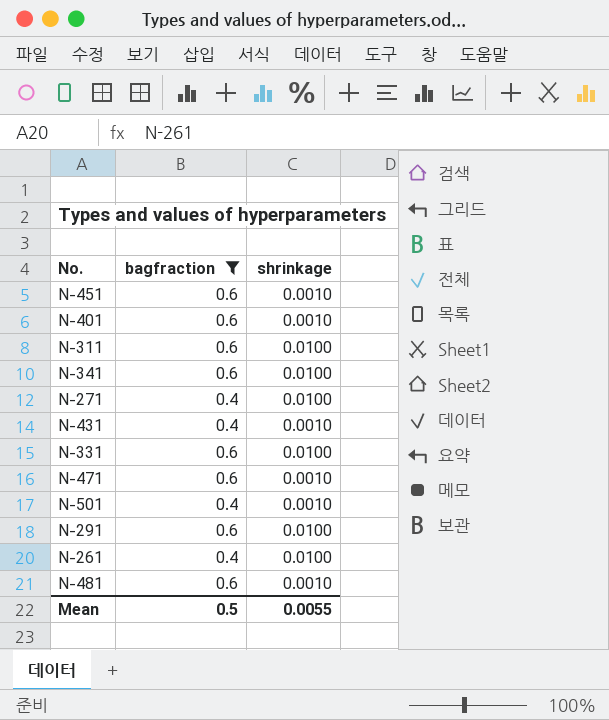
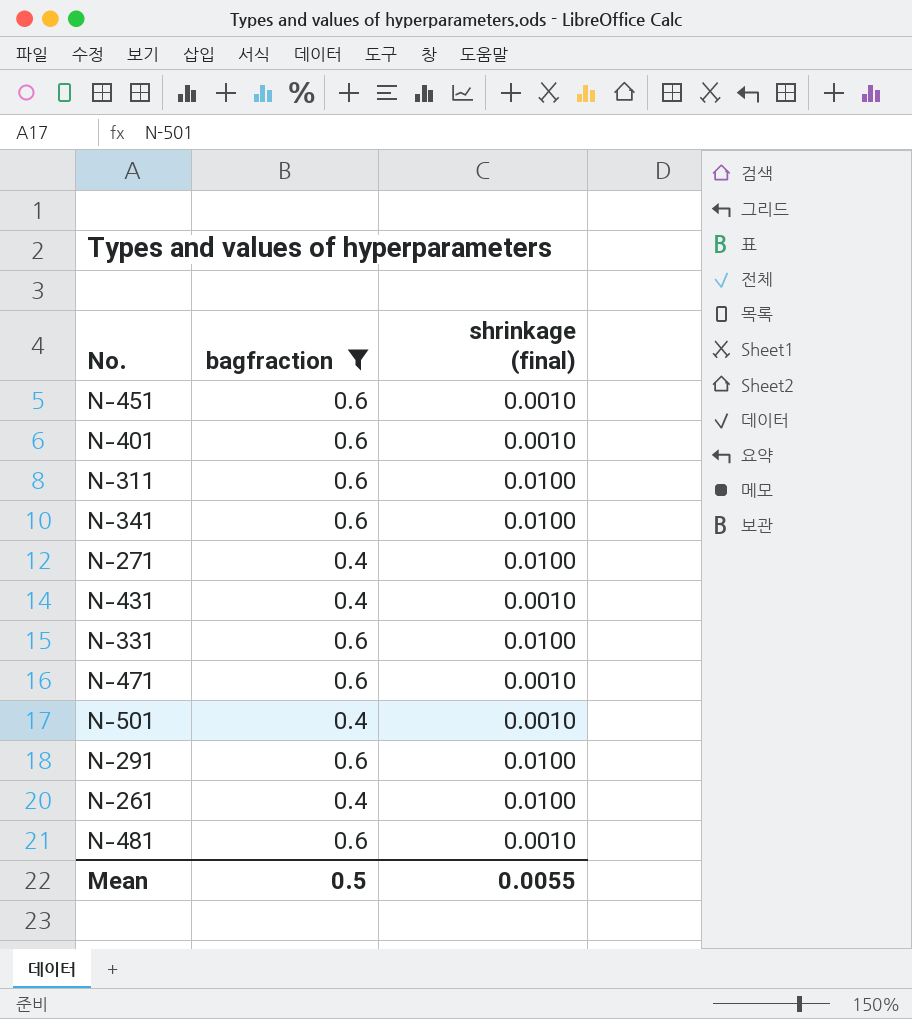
column name: shrinkage -> shrinkage (final)

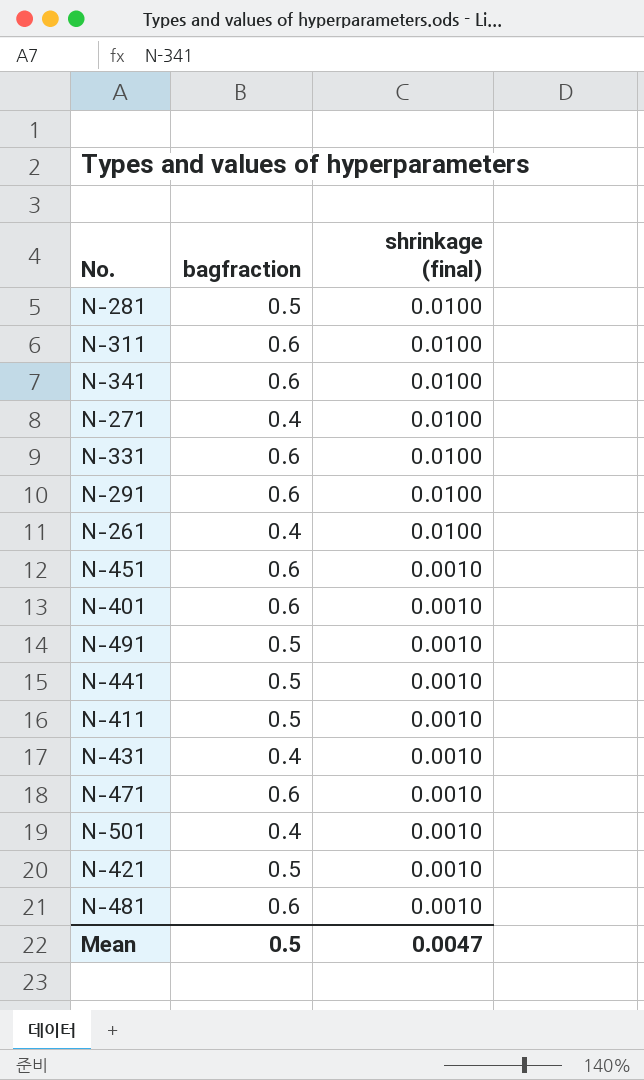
filter: bagfraction != 0.5 -> none
row order: none -> shrinkage (final) descending
Mean | shrinkage (final): 0.0055 -> 0.0047

